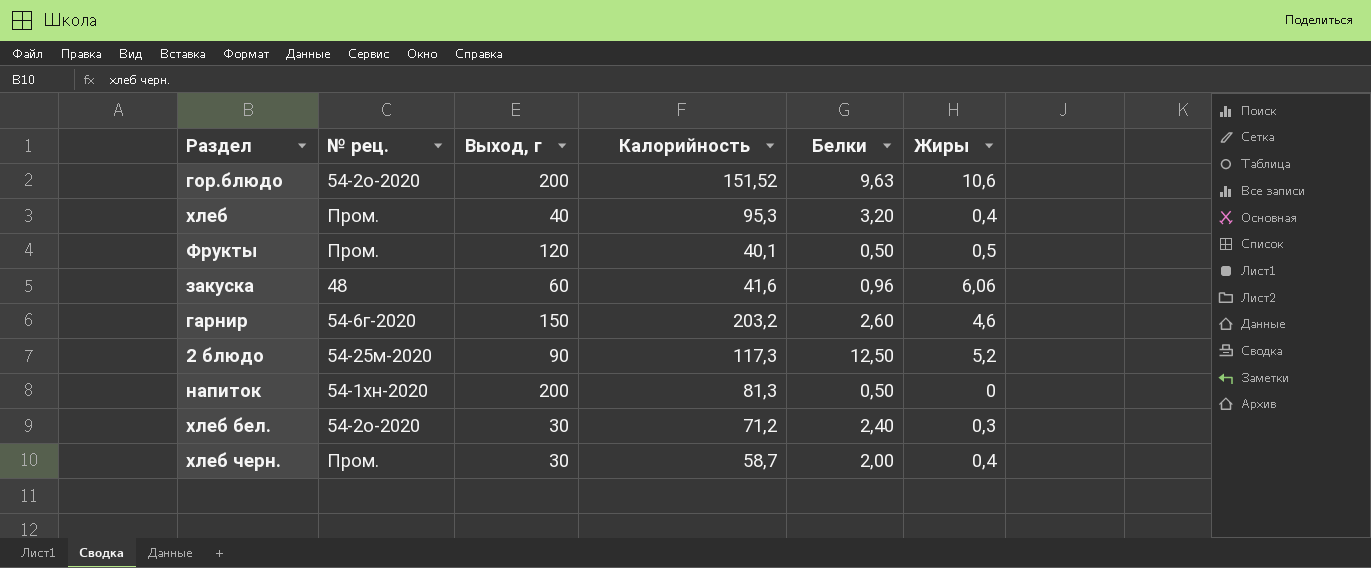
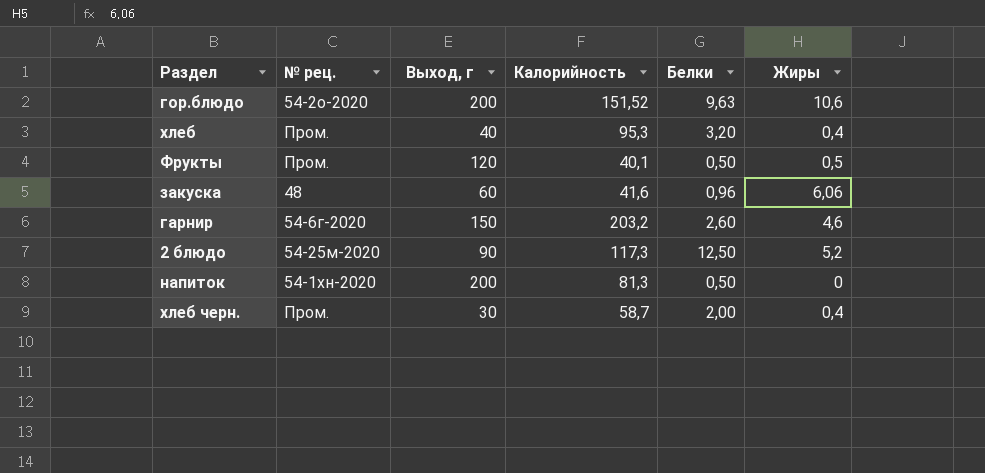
row хлеб бел.: 54-2о-2020 | 30 | 71,2 | 2,40 | 0,3 -> none

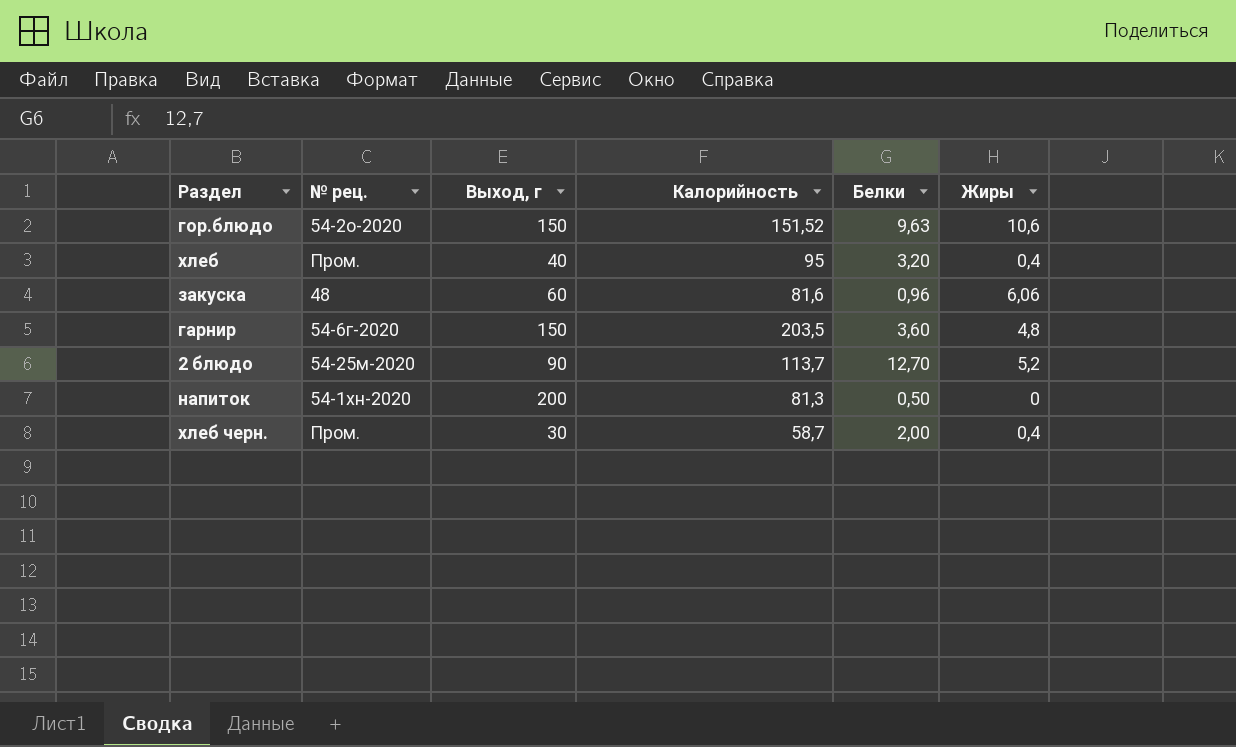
row Фрукты: Пром. | 120 | 40,1 | 0,50 | 0,5 -> none
гор.блюдо | Выход, г: 200 -> 150
хлеб | Калорийность: 95,3 -> 95
закуска | Калорийность: 41,6 -> 81,6
гарнир | Калорийность: 203,2 -> 203,5
гарнир | Белки: 2,60 -> 3,60
гарнир | Жиры: 4,6 -> 4,8
2 блюдо | Калорийность: 117,3 -> 113,7
2 блюдо | Белки: 12,50 -> 12,70

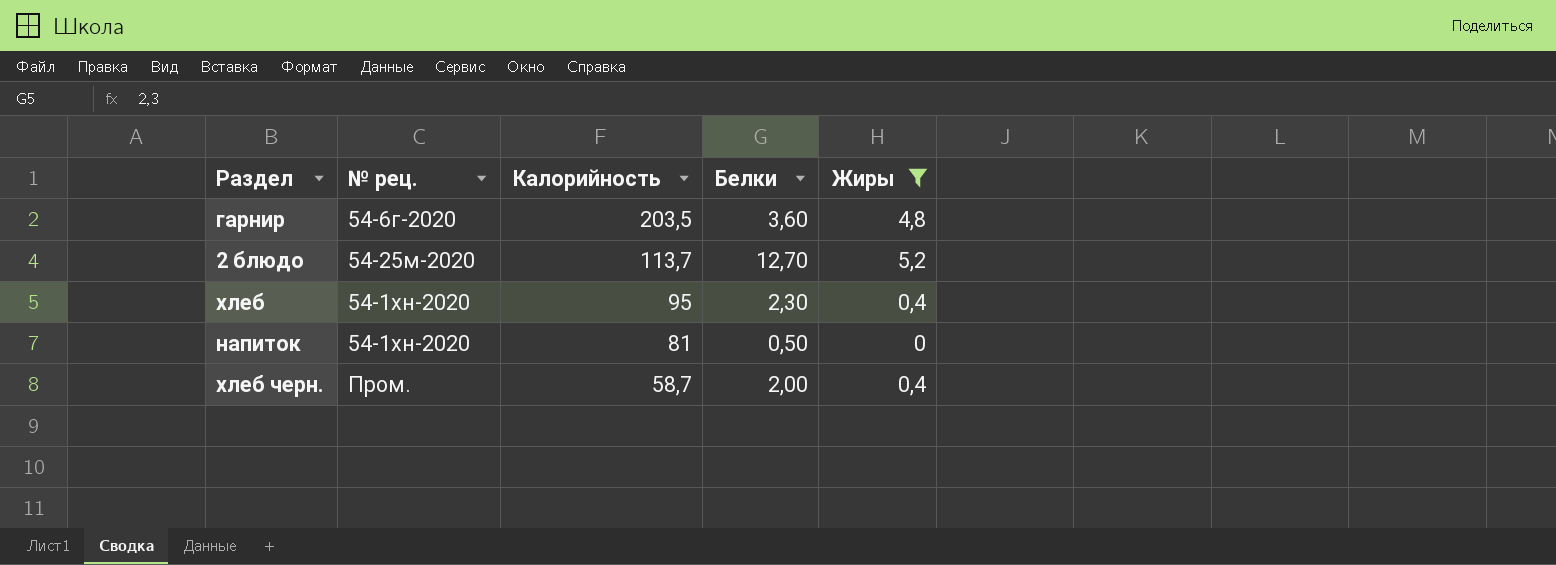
filter: none -> Жиры <= 5,2
row order: none -> Калорийность descending
column Выход, г | position: 3 -> none
хлеб | № рец.: Пром. -> 54-1хн-2020
хлеб | Белки: 3,20 -> 2,30
напиток | Калорийность: 81,3 -> 81

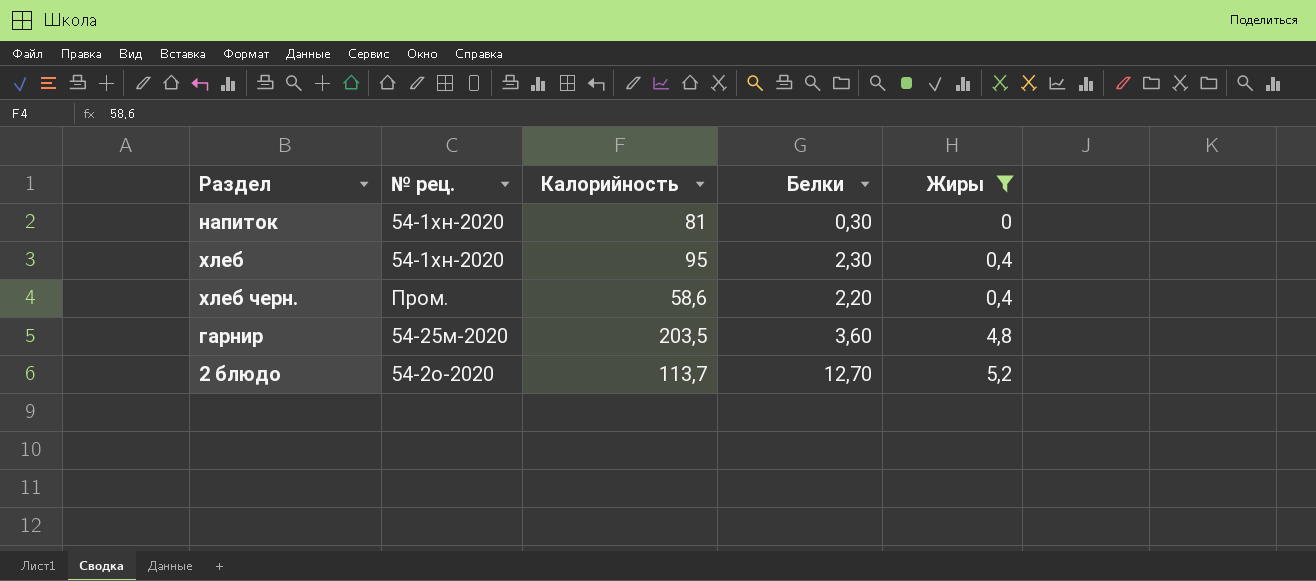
row order: Калорийность descending -> Жиры ascending
напиток | Белки: 0,50 -> 0,30
хлеб черн. | Калорийность: 58,7 -> 58,6
хлеб черн. | Белки: 2,00 -> 2,20
гарнир | № рец.: 54-6г-2020 -> 54-25м-2020
2 блюдо | № рец.: 54-25м-2020 -> 54-2о-2020

